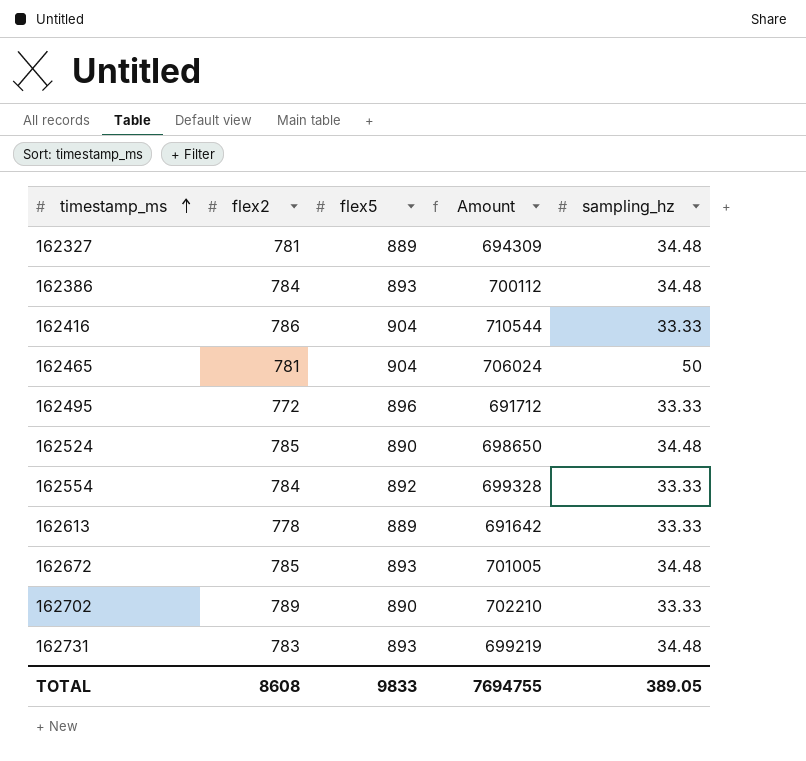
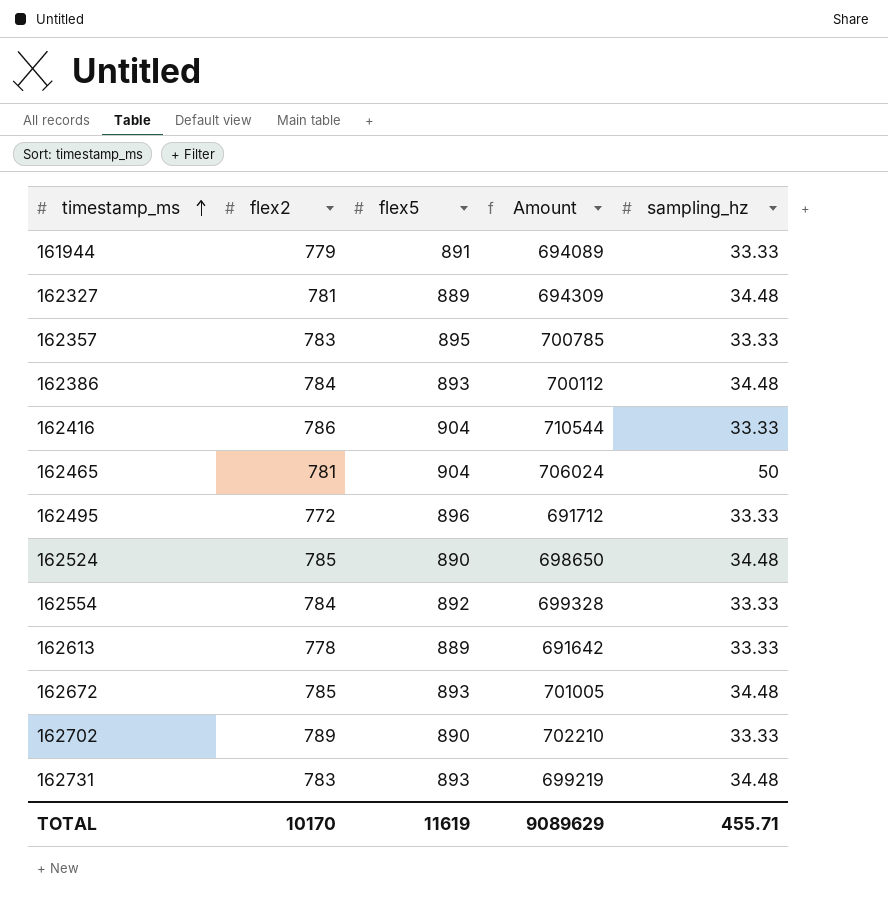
row 161944: none -> 779 | 891 | 694089 | 33.33
row 162357: none -> 783 | 895 | 700785 | 33.33
TOTAL | flex2: 8608 -> 10170
TOTAL | flex5: 9833 -> 11619
TOTAL | Amount: 7694755 -> 9089629
TOTAL | sampling_hz: 389.05 -> 455.71

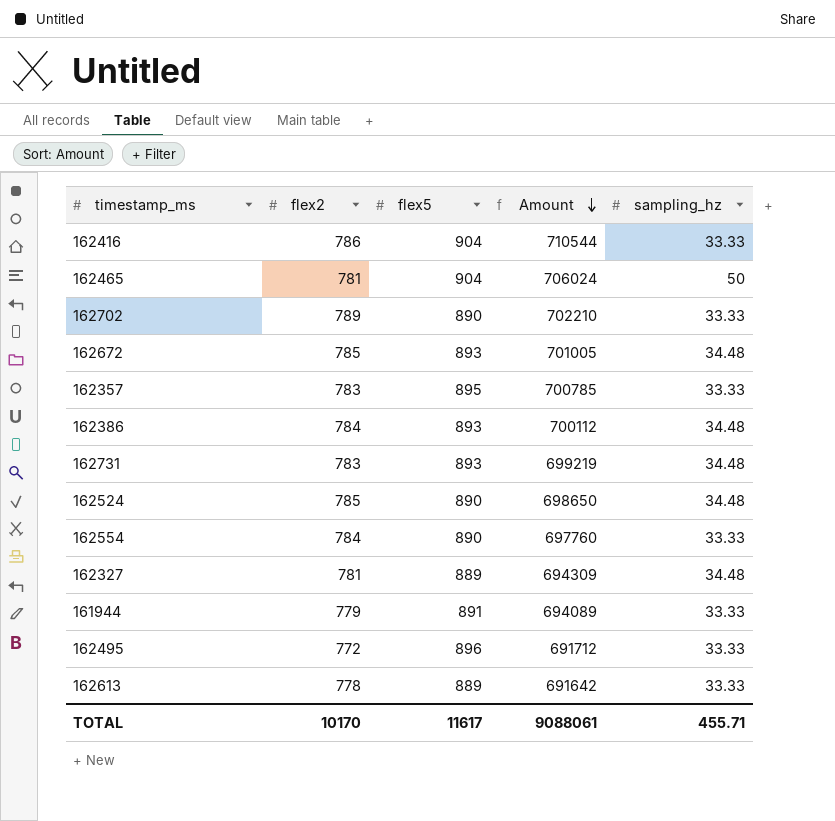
row order: timestamp_ms ascending -> Amount descending
162554 | flex5: 892 -> 890
162554 | Amount: 699328 -> 697760
TOTAL | flex5: 11619 -> 11617
TOTAL | Amount: 9089629 -> 9088061

